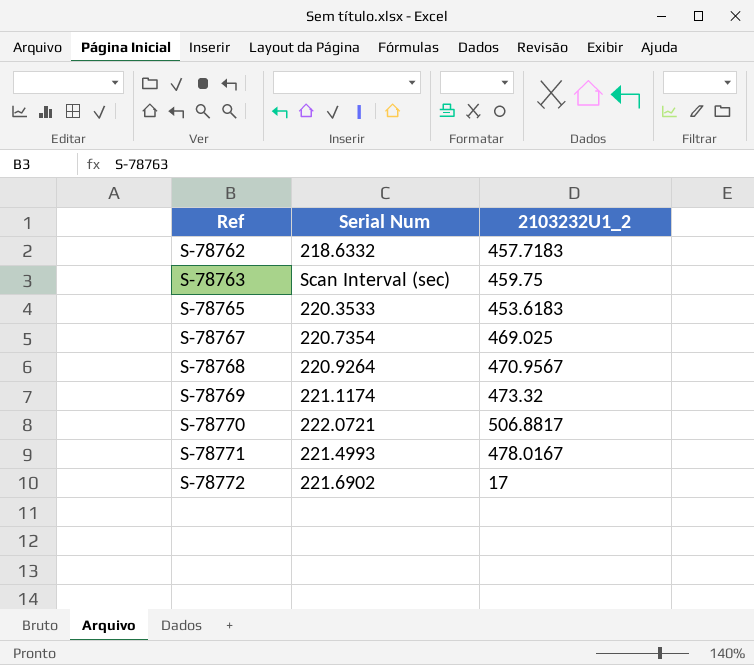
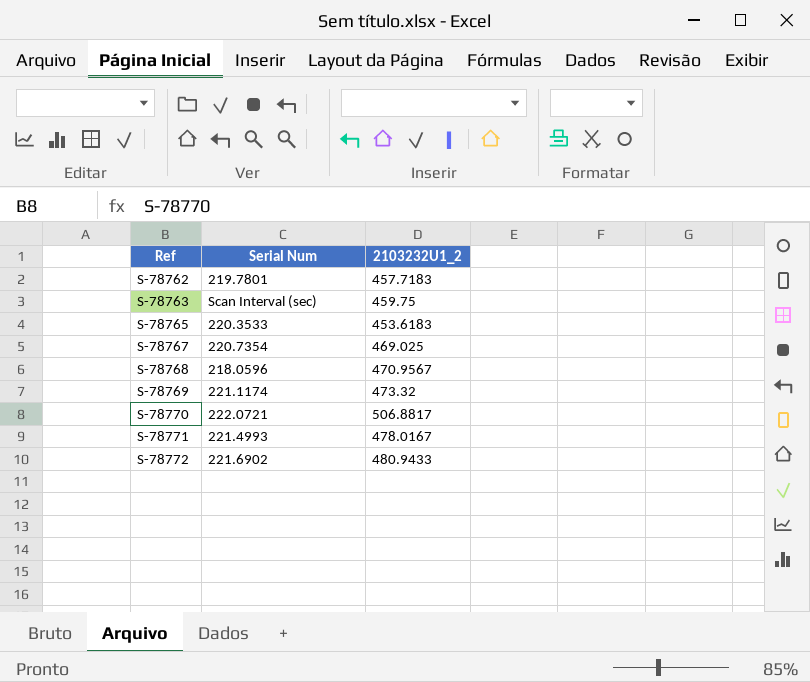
S-78762 | Serial Num: 218.6332 -> 219.7801
S-78768 | Serial Num: 220.9264 -> 218.0596
S-78772 | 2103232U1_2: 17 -> 480.9433

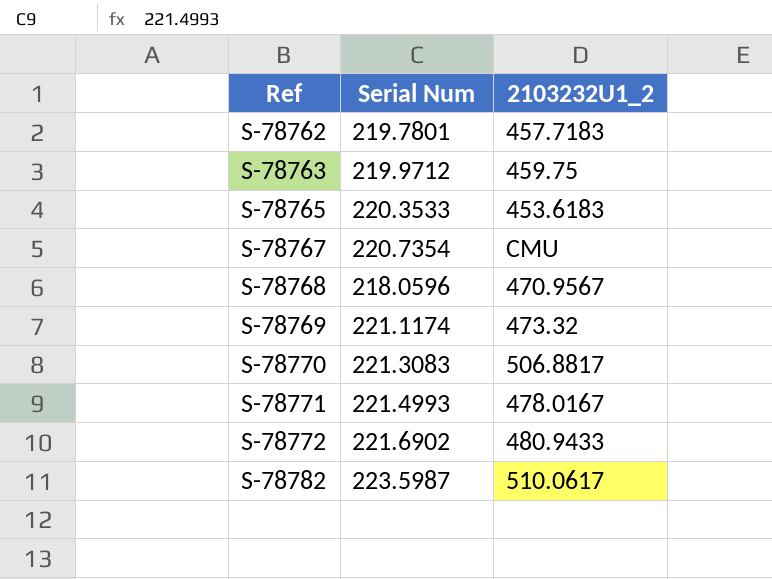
S-78763 | Serial Num: Scan Interval (sec) -> 219.9712
S-78767 | 2103232U1_2: 469.025 -> CMU
S-78770 | Serial Num: 222.0721 -> 221.3083
row S-78782: none -> 223.5987 | 510.0617

